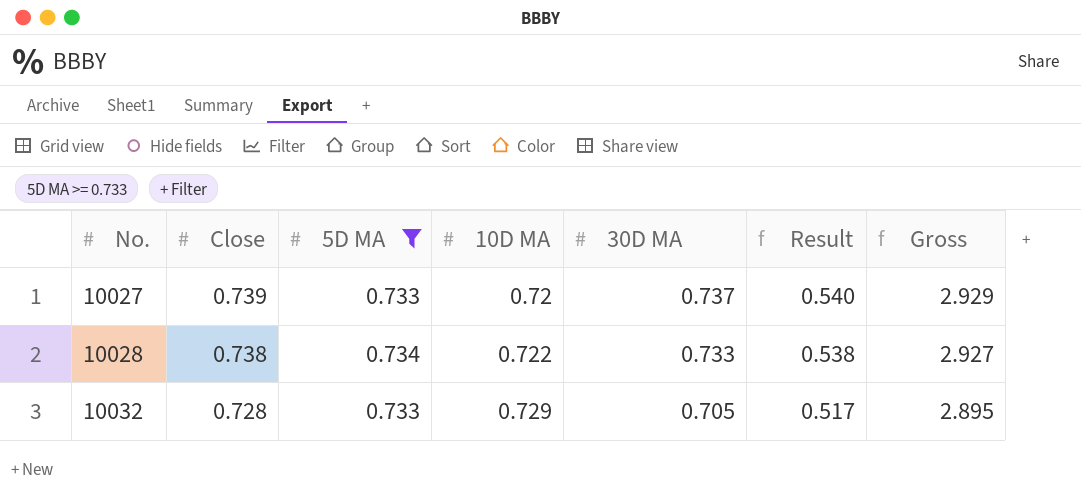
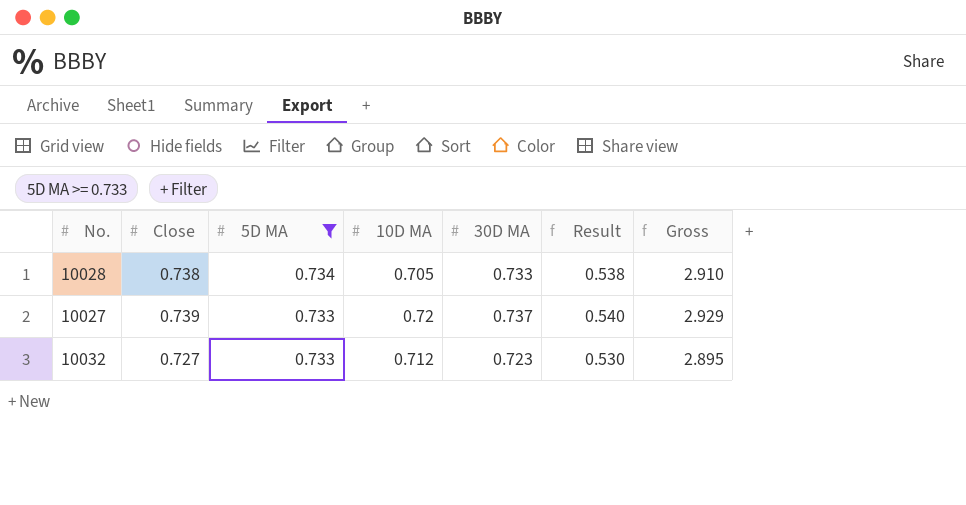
row order: No. ascending -> 5D MA descending
10028 | 10D MA: 0.722 -> 0.705
10028 | Gross: 2.927 -> 2.910
10032 | Close: 0.728 -> 0.727
10032 | 10D MA: 0.729 -> 0.712
10032 | 30D MA: 0.705 -> 0.723
10032 | Result: 0.517 -> 0.530

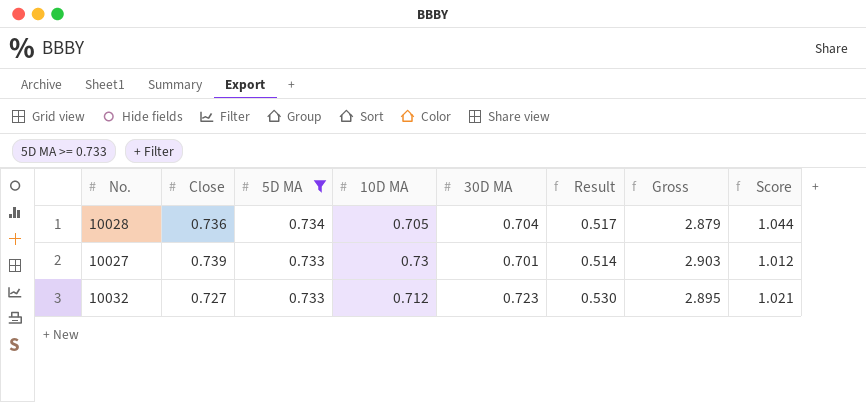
column Score | formula: none -> [Close] / [10D MA]
10028 | Close: 0.738 -> 0.736
10028 | 30D MA: 0.733 -> 0.704
10028 | Result: 0.538 -> 0.517
10028 | Gross: 2.910 -> 2.879
10027 | 10D MA: 0.72 -> 0.73
10027 | 30D MA: 0.737 -> 0.701
10027 | Result: 0.540 -> 0.514
10027 | Gross: 2.929 -> 2.903

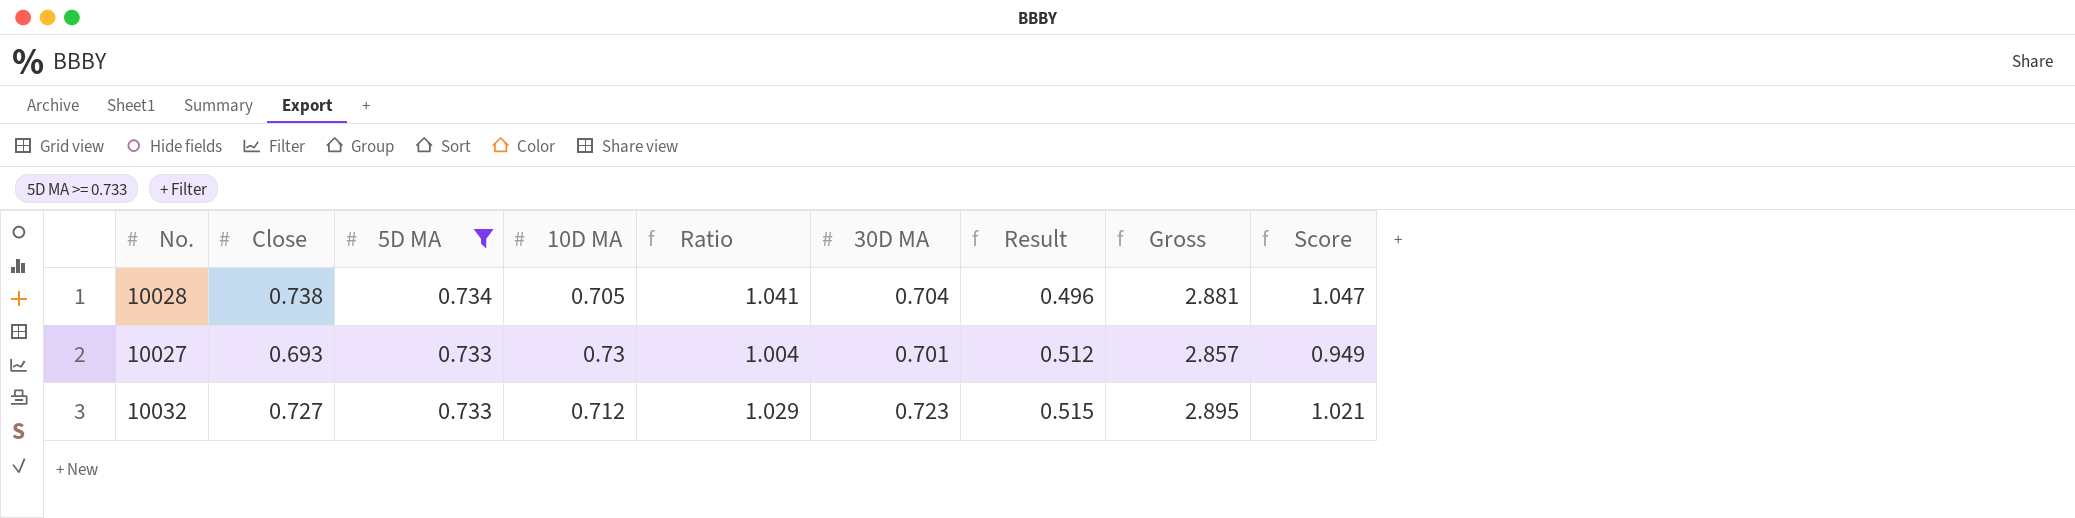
column Ratio | formula: none -> [5D MA] / [10D MA]
column Result | formula: [5D MA] * [30D MA] -> [10D MA] * [30D MA]
10028 | Close: 0.736 -> 0.738
10028 | Gross: 2.879 -> 2.881
10028 | Score: 1.044 -> 1.047
10027 | Close: 0.739 -> 0.693
10027 | Gross: 2.903 -> 2.857
10027 | Score: 1.012 -> 0.949

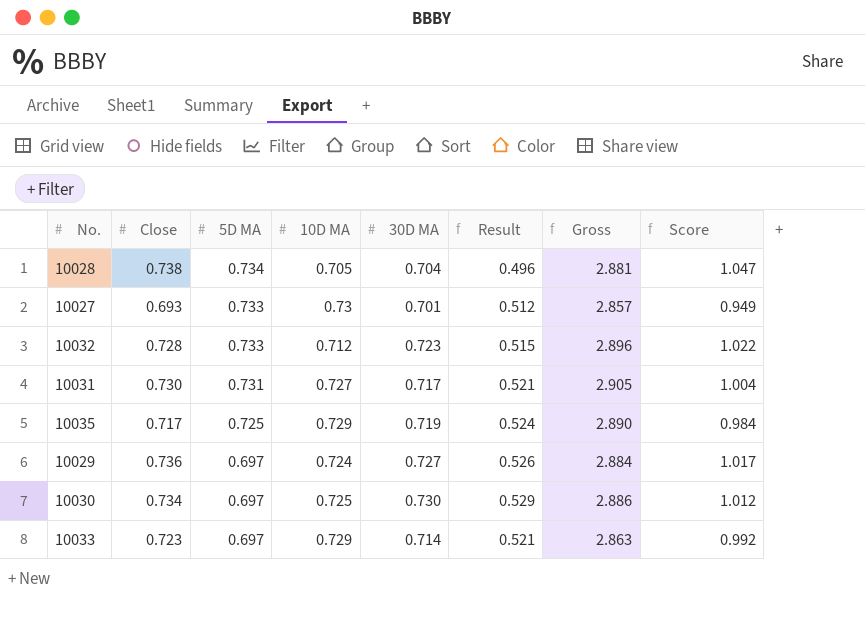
filter: 5D MA >= 0.733 -> none
column Ratio | formula: [5D MA] / [10D MA] -> none
10032 | Close: 0.727 -> 0.728
10032 | Gross: 2.895 -> 2.896
10032 | Score: 1.021 -> 1.022

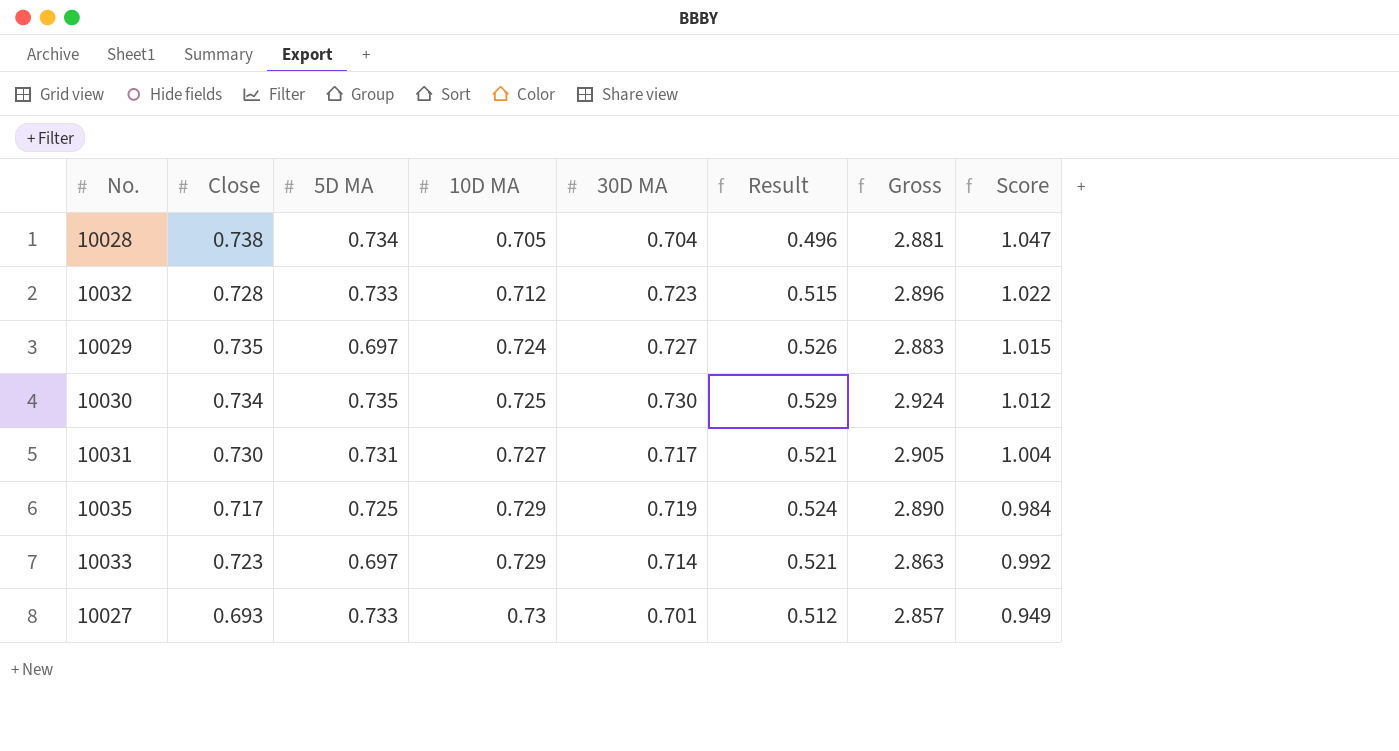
row order: 5D MA descending -> 10D MA ascending
10029 | Close: 0.736 -> 0.735
10029 | Gross: 2.884 -> 2.883
10029 | Score: 1.017 -> 1.015
10030 | 5D MA: 0.697 -> 0.735
10030 | Gross: 2.886 -> 2.924

